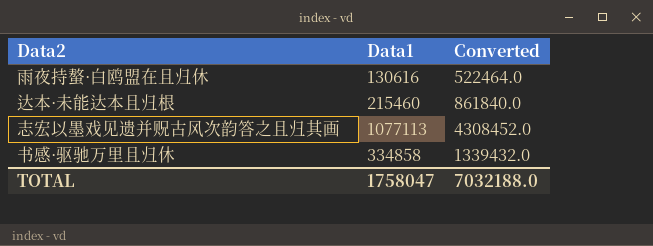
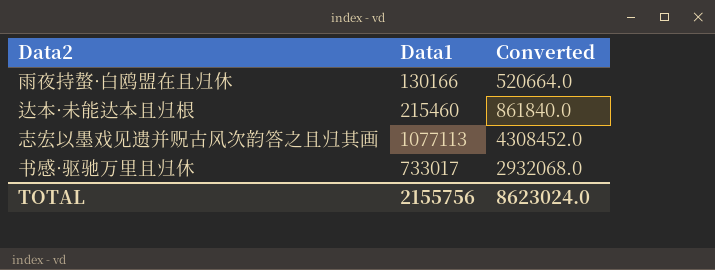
雨夜持螯·白鸥盟在且归休 | Data1: 130616 -> 130166
雨夜持螯·白鸥盟在且归休 | Converted: 522464.0 -> 520664.0
书感·驱驰万里且归休 | Data1: 334858 -> 733017
书感·驱驰万里且归休 | Converted: 1339432.0 -> 2932068.0
TOTAL | Data1: 1758047 -> 2155756
TOTAL | Converted: 7032188.0 -> 8623024.0

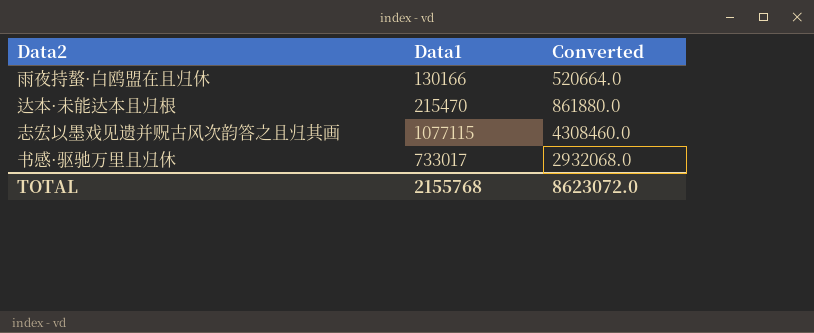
达本·未能达本且归根 | Data1: 215460 -> 215470
达本·未能达本且归根 | Converted: 861840.0 -> 861880.0
志宏以墨戏见遗并贶古风次韵答之且归其画 | Data1: 1077113 -> 1077115
志宏以墨戏见遗并贶古风次韵答之且归其画 | Converted: 4308452.0 -> 4308460.0
TOTAL | Data1: 2155756 -> 2155768
TOTAL | Converted: 8623024.0 -> 8623072.0

